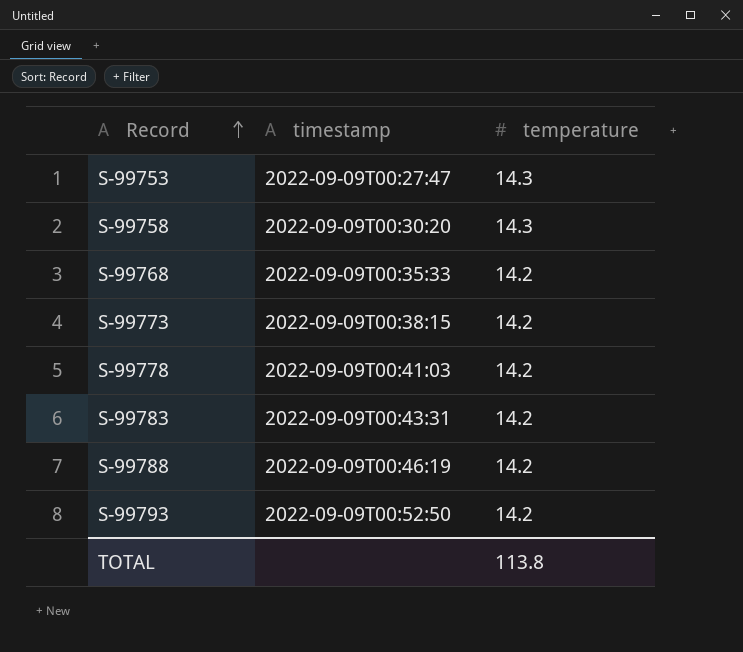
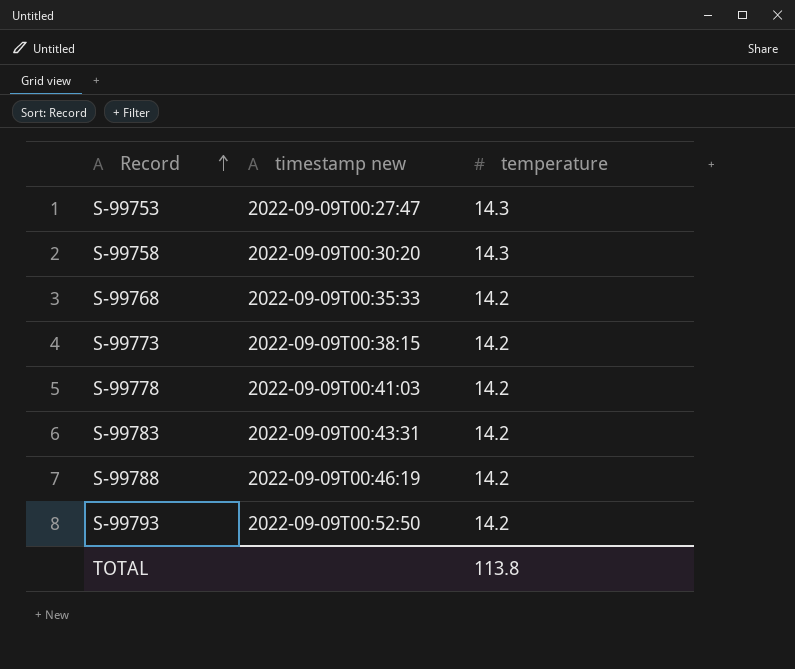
column name: timestamp -> timestamp new

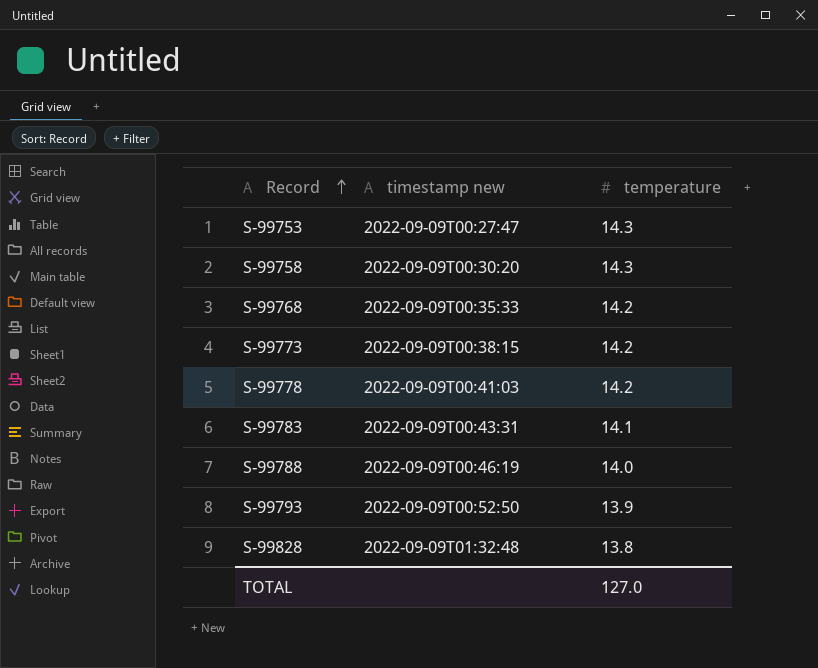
S-99783 | temperature: 14.2 -> 14.1
S-99788 | temperature: 14.2 -> 14.0
S-99793 | temperature: 14.2 -> 13.9
row S-99828: none -> 2022-09-09T01:32:48 | 13.8
TOTAL | temperature: 113.8 -> 127.0

